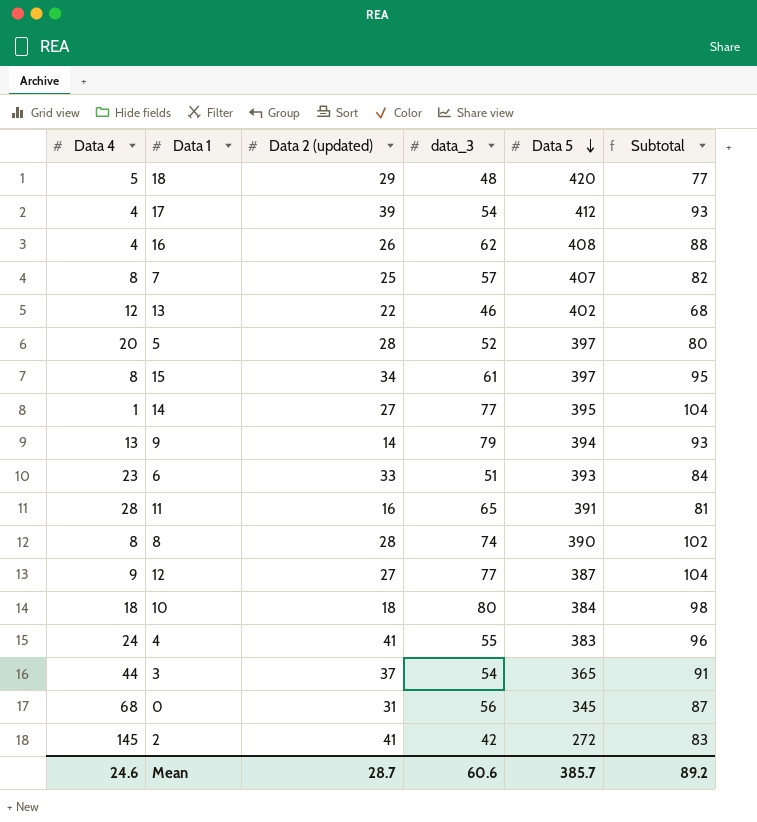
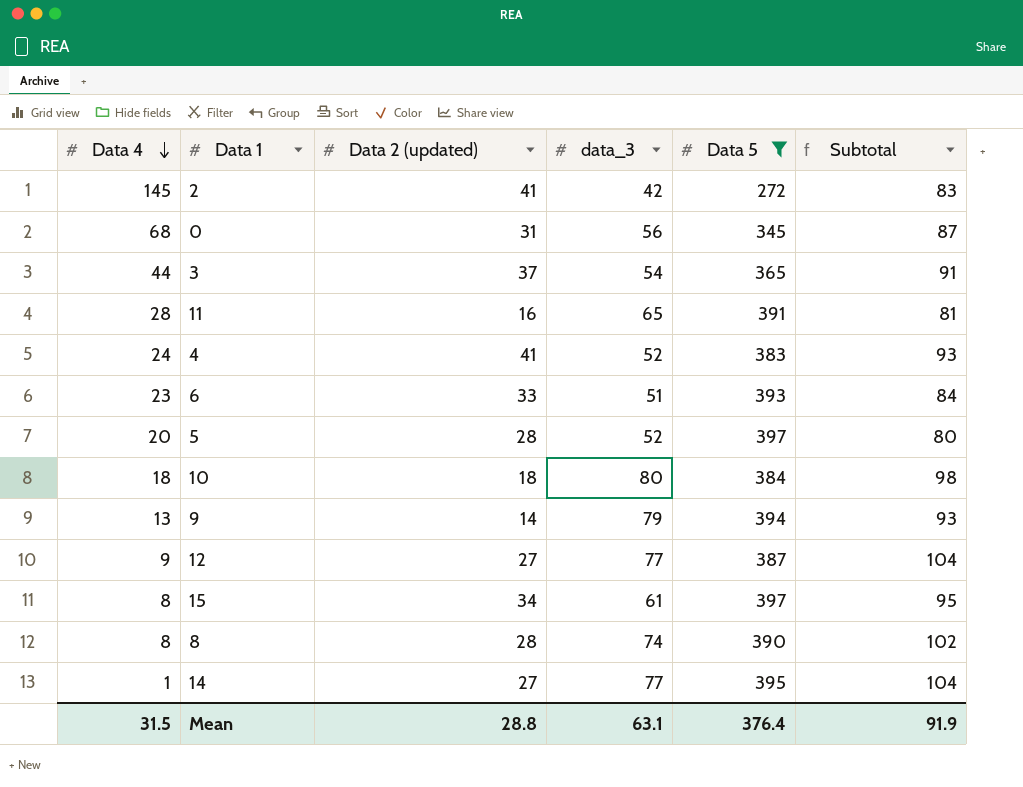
filter: none -> Data 5 <= 397
row order: Data 5 descending -> Data 4 descending
4 | data_3: 55 -> 52
4 | Subtotal: 96 -> 93
Mean | Data 4: 24.6 -> 31.5
Mean | Data 2 (updated): 28.7 -> 28.8
Mean | data_3: 60.6 -> 63.1
Mean | Data 5: 385.7 -> 376.4
Mean | Subtotal: 89.2 -> 91.9

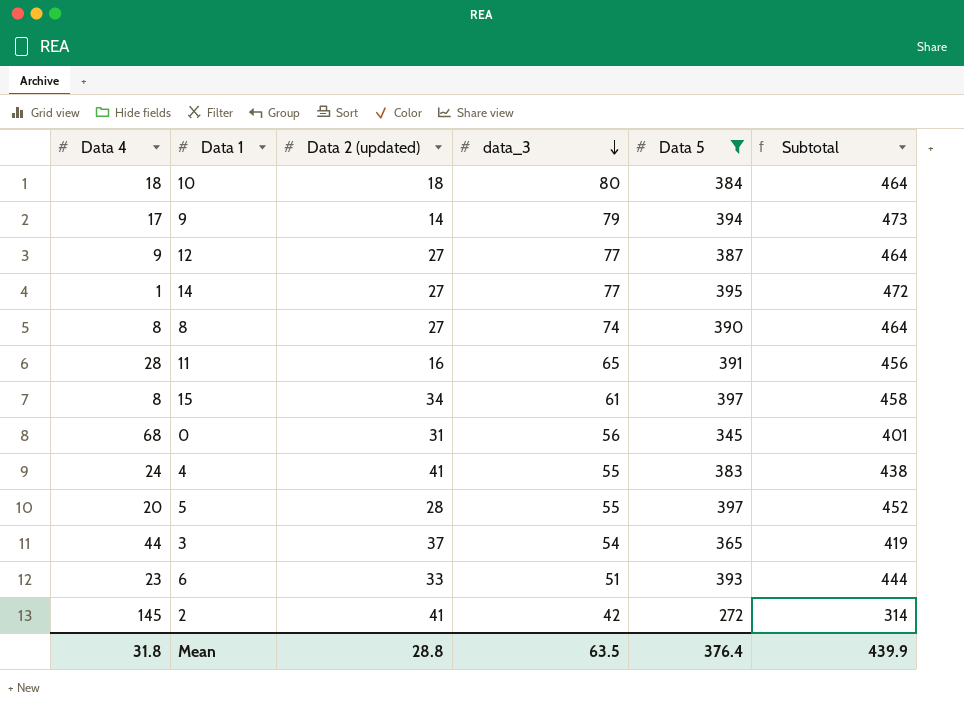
row order: Data 4 descending -> data_3 descending
column Subtotal | formula: [Data 2 (updated)] + [data_3] -> [data_3] + [Data 5]
9 | Data 4: 13 -> 17
8 | Data 2 (updated): 28 -> 27
4 | data_3: 52 -> 55
5 | data_3: 52 -> 55
Mean | Data 4: 31.5 -> 31.8
Mean | data_3: 63.1 -> 63.5
Mean | Subtotal: 91.9 -> 439.9

